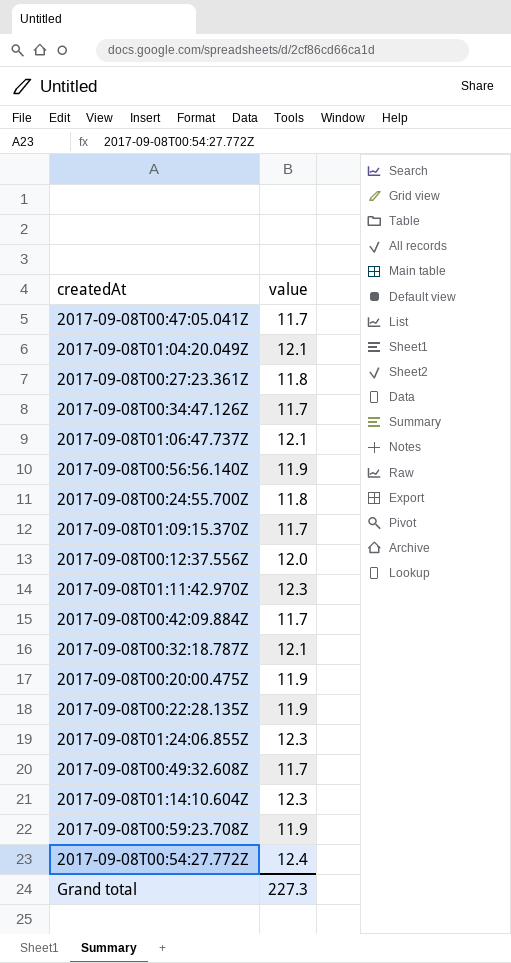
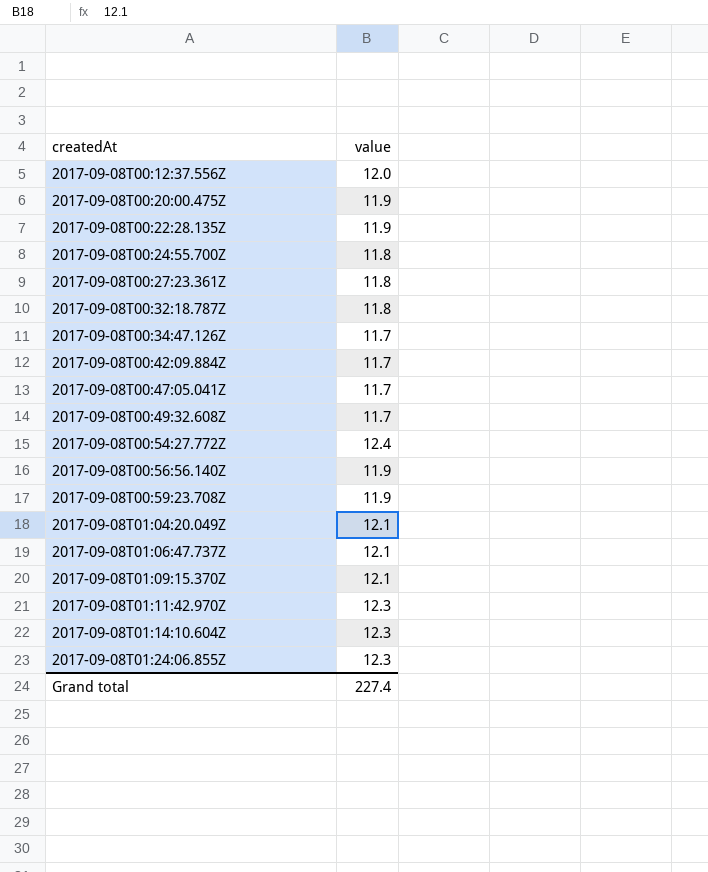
row order: none -> createdAt ascending
2017-09-08T00:32:18.787Z | value: 12.1 -> 11.8
2017-09-08T01:09:15.370Z | value: 11.7 -> 12.1
Grand total | value: 227.3 -> 227.4

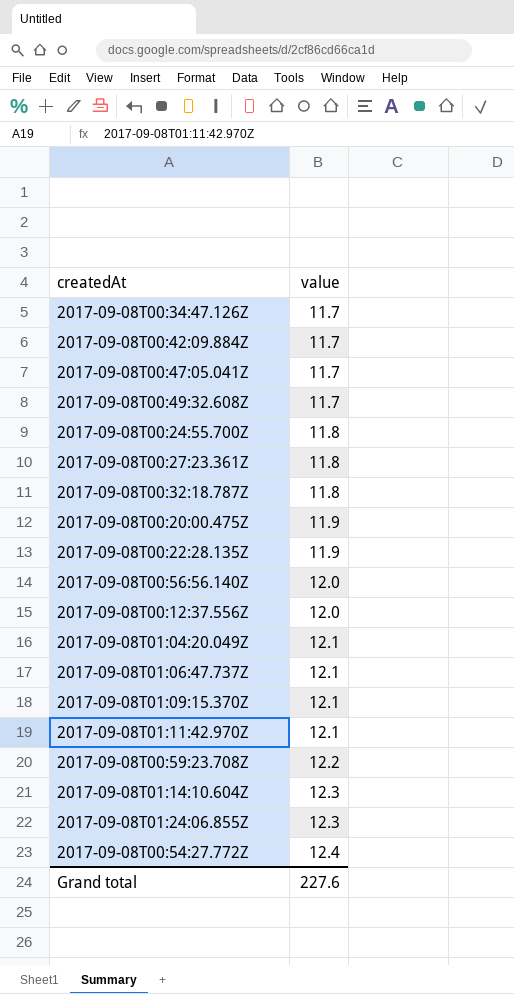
row order: createdAt ascending -> value ascending
2017-09-08T00:56:56.140Z | value: 11.9 -> 12.0
2017-09-08T01:11:42.970Z | value: 12.3 -> 12.1
2017-09-08T00:59:23.708Z | value: 11.9 -> 12.2
Grand total | value: 227.4 -> 227.6

